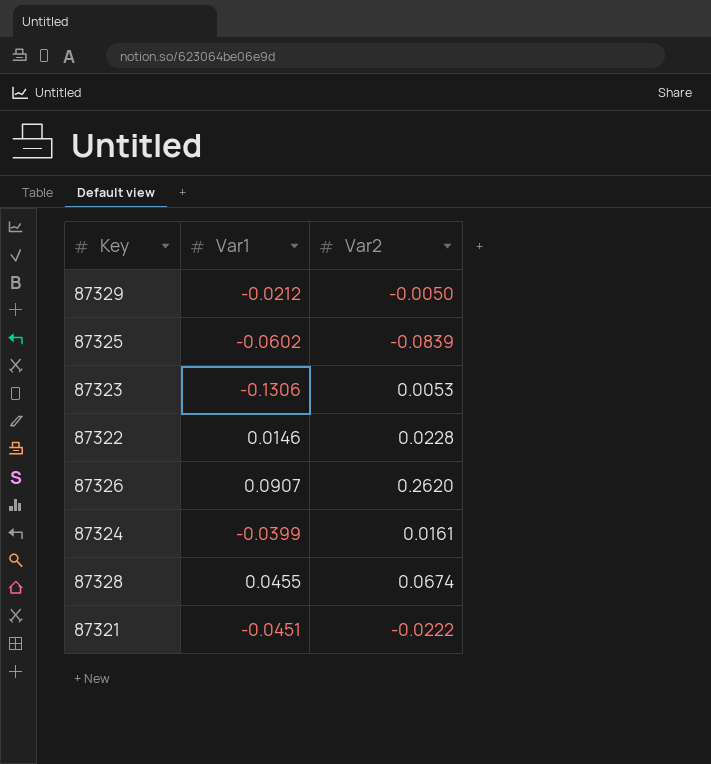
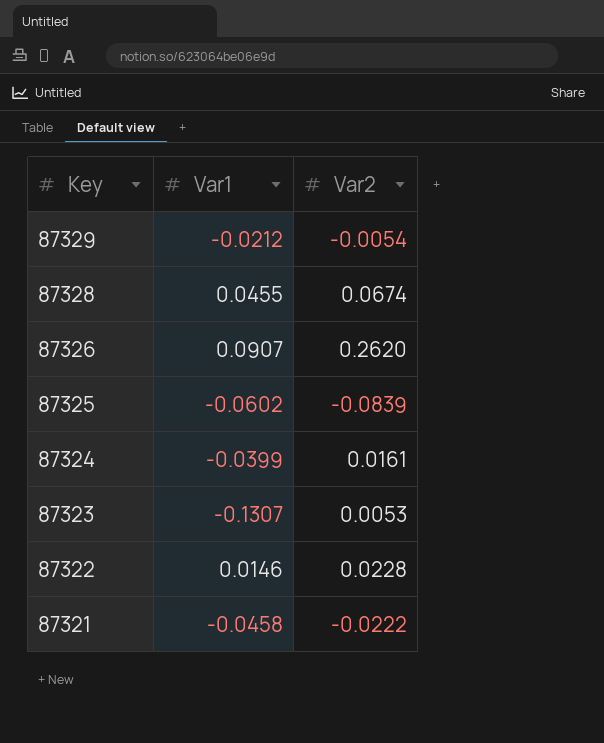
row order: none -> Key descending
87329 | Var2: -0.0050 -> -0.0054
87323 | Var1: -0.1306 -> -0.1307
87321 | Var1: -0.0451 -> -0.0458

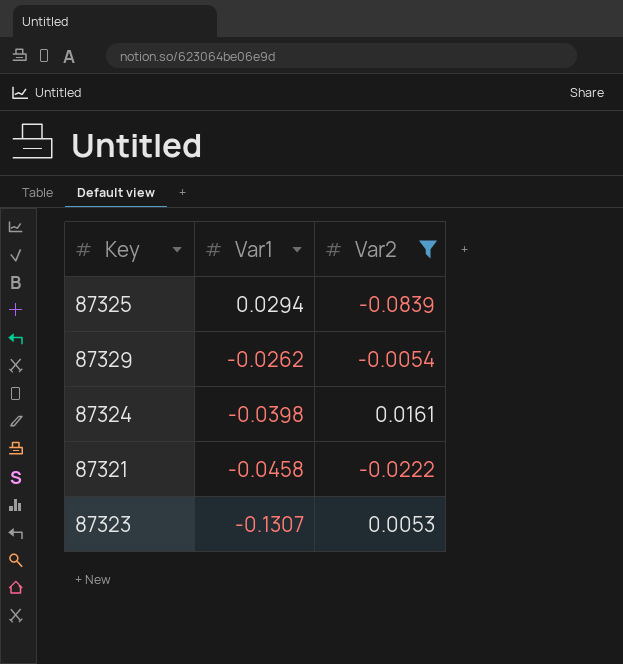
filter: none -> Var2 <= 0.0161
row order: Key descending -> Var1 descending
87325 | Var1: -0.0602 -> 0.0294
87329 | Var1: -0.0212 -> -0.0262
87324 | Var1: -0.0399 -> -0.0398

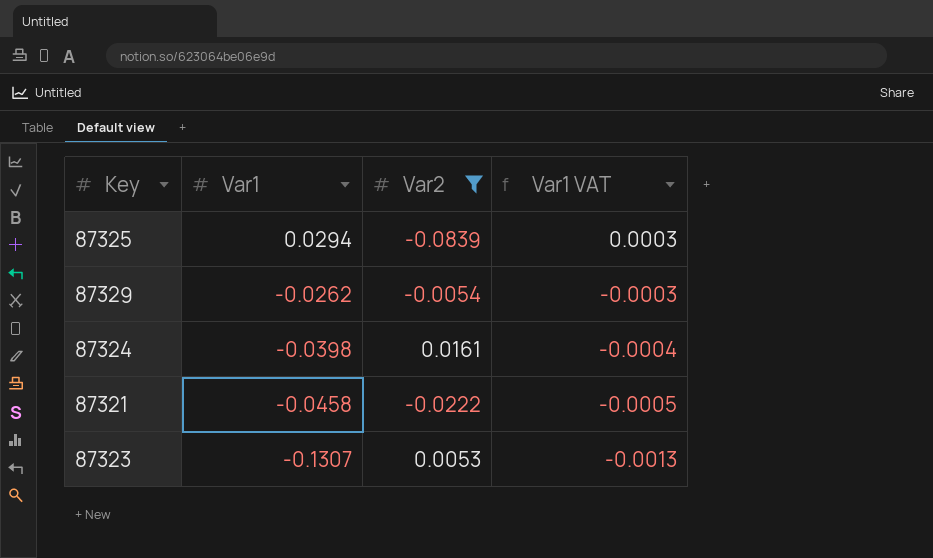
column Var1 VAT | formula: none -> [Var1] * 0.01

